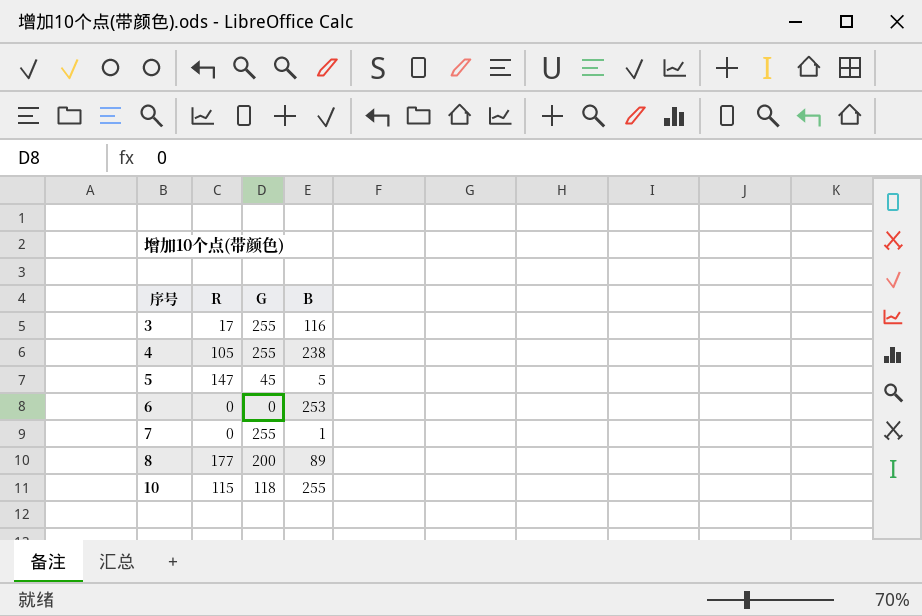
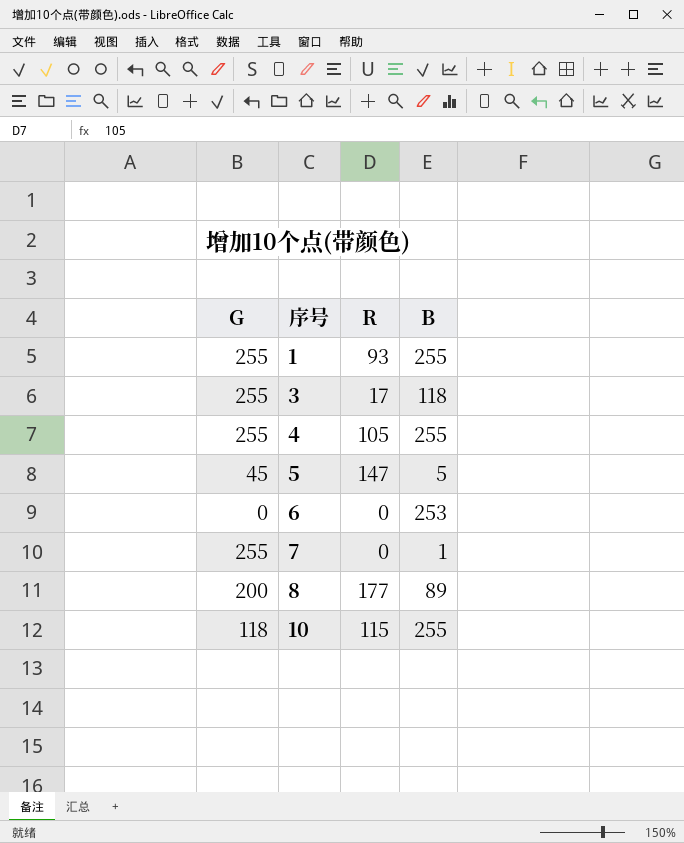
column G | position: 3 -> 1
row 1: none -> 255 | 93 | 255
3 | B: 116 -> 118
4 | B: 238 -> 255

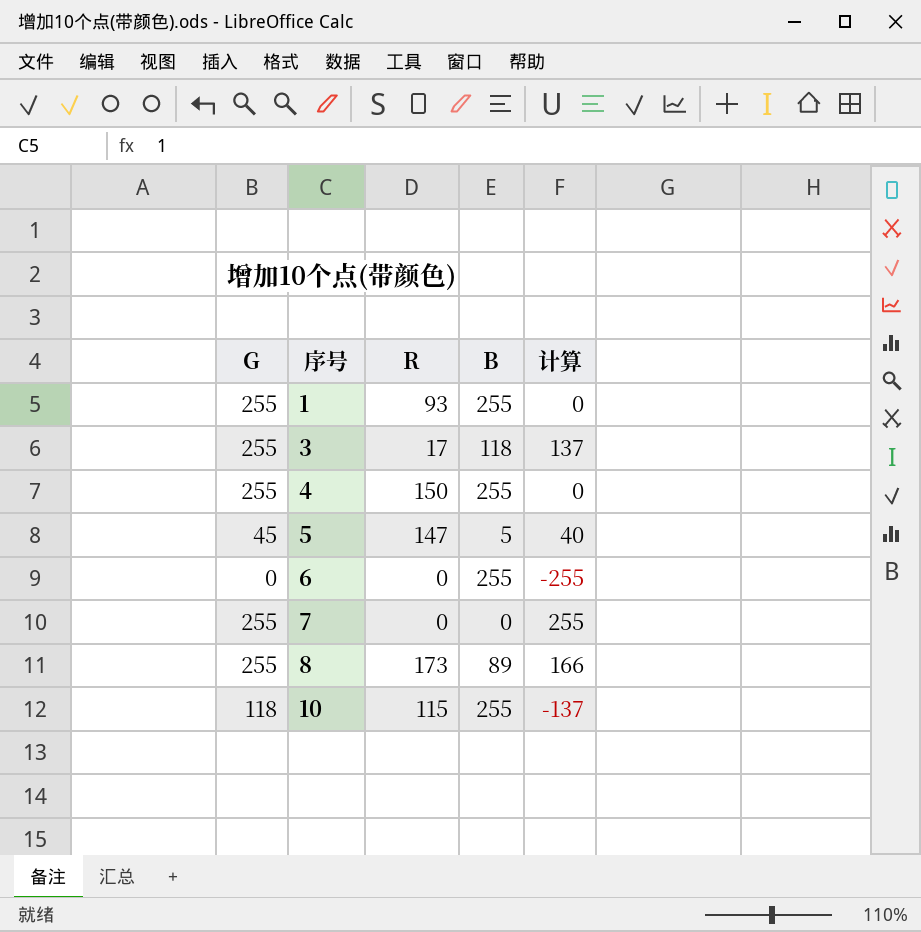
column 计算 | formula: none -> [G] - [B]
4 | R: 105 -> 150
6 | B: 253 -> 255
7 | B: 1 -> 0
8 | G: 200 -> 255
8 | R: 177 -> 173

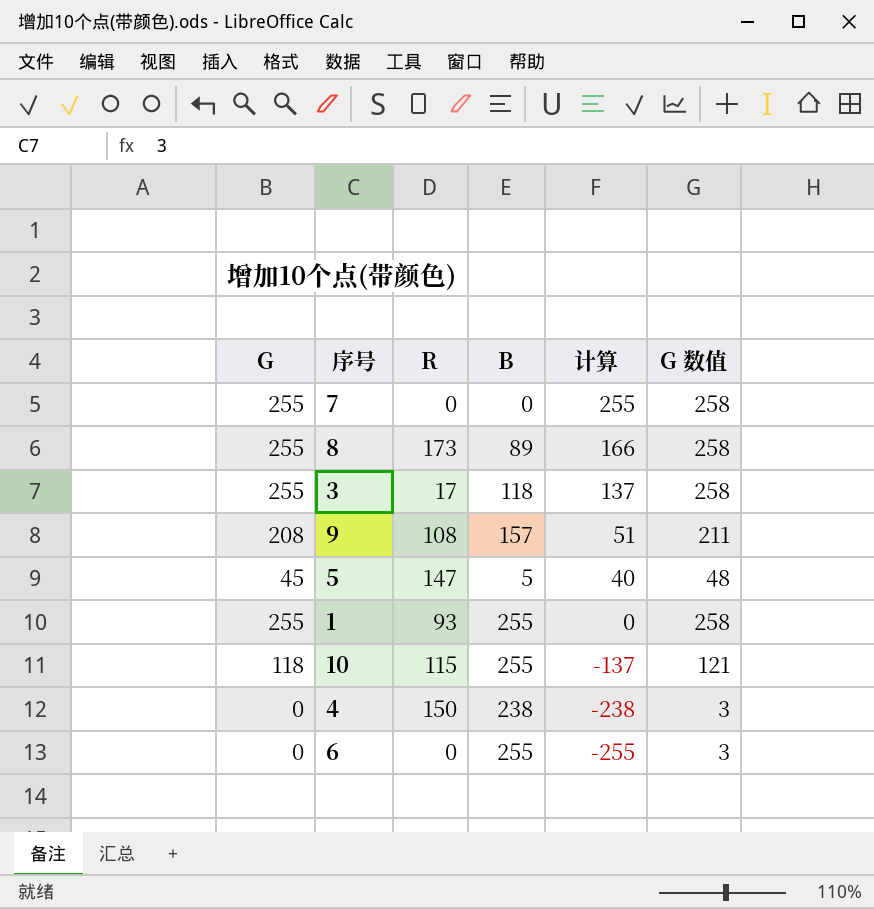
row order: 序号 ascending -> 计算 descending
column G 数值 | formula: none -> [G] + 3
row 9: none -> 208 | 108 | 157 | 51 | 211
4 | G: 255 -> 0
4 | B: 255 -> 238
4 | 计算: 0 -> -238

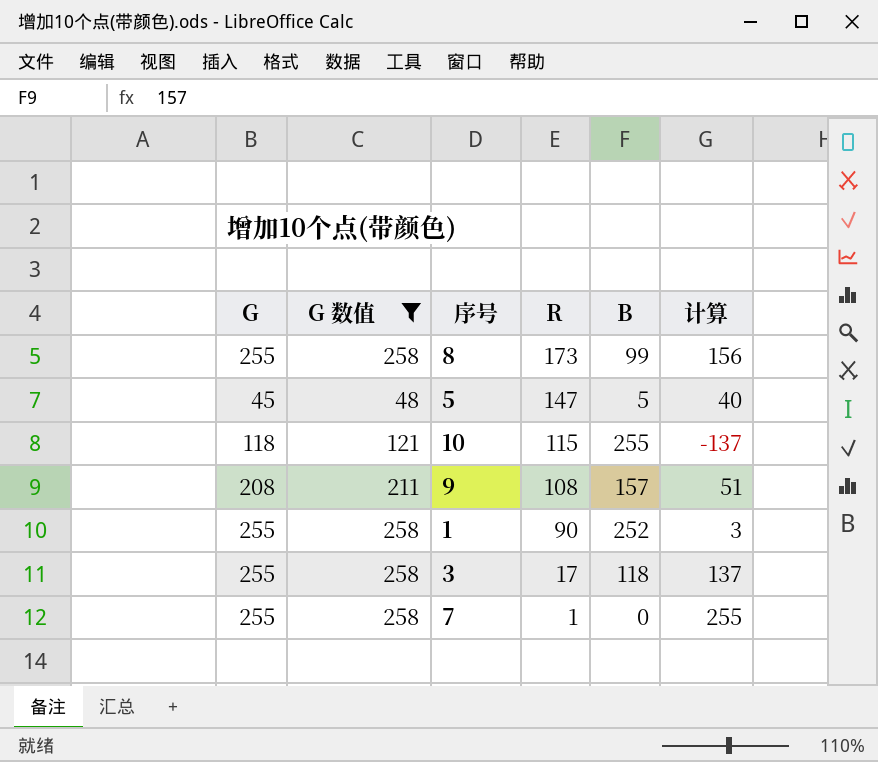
filter: none -> G 数值 != 3
row order: 计算 descending -> R descending
column G 数值 | position: 6 -> 2
8 | B: 89 -> 99
8 | 计算: 166 -> 156
1 | R: 93 -> 90
1 | B: 255 -> 252
1 | 计算: 0 -> 3
7 | R: 0 -> 1

